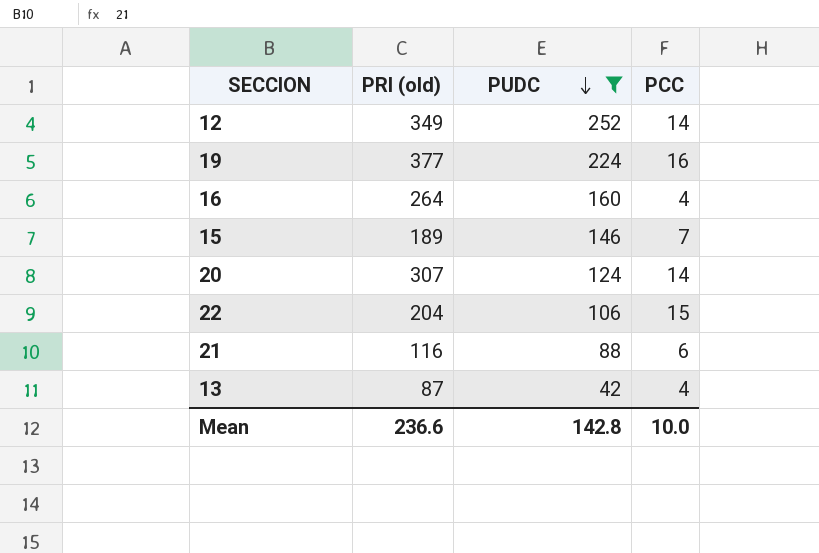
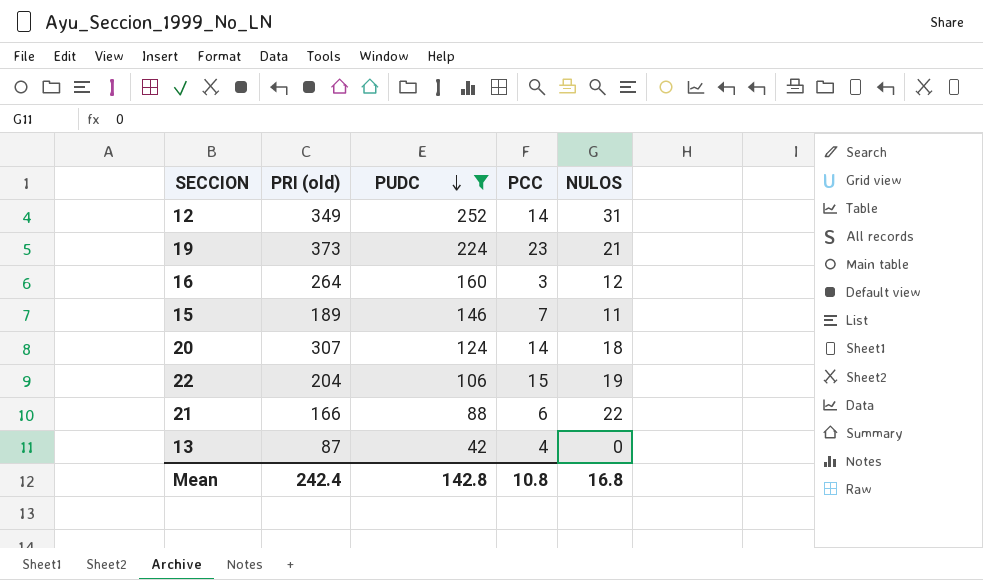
column NULOS | position: none -> 5
19 | PRI (old): 377 -> 373
19 | PCC: 16 -> 23
16 | PCC: 4 -> 3
21 | PRI (old): 116 -> 166
Mean | PRI (old): 236.6 -> 242.4
Mean | PCC: 10.0 -> 10.8

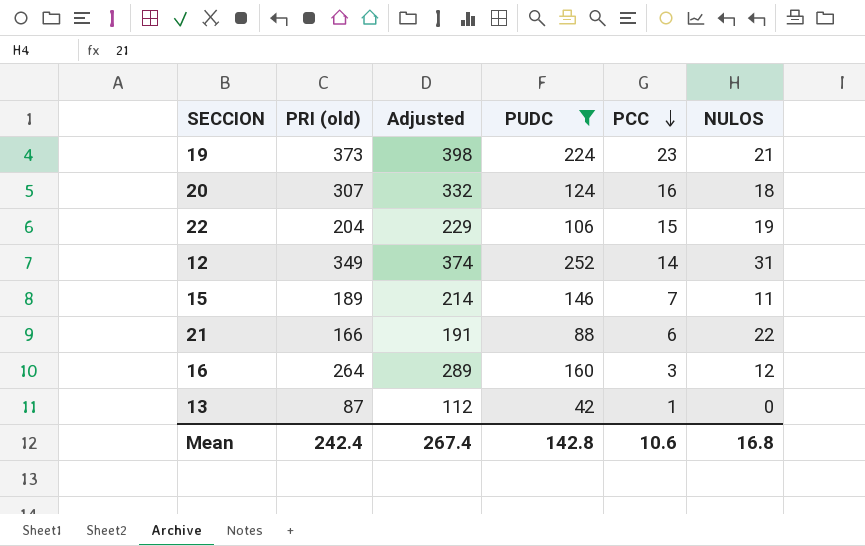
row order: PUDC descending -> PCC descending
column Adjusted | formula: none -> [PRI (old)] + 25
20 | PCC: 14 -> 16
13 | PCC: 4 -> 1
Mean | PCC: 10.8 -> 10.6

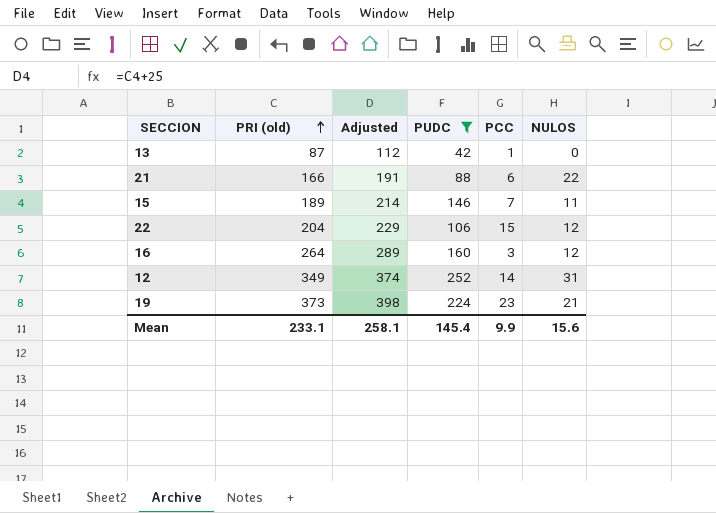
row order: PCC descending -> PRI (old) ascending
row 20: 307 | 332 | 124 | 16 | 18 -> none
22 | NULOS: 19 -> 12
Mean | PRI (old): 242.4 -> 233.1
Mean | Adjusted: 267.4 -> 258.1
Mean | PUDC: 142.8 -> 145.4
Mean | PCC: 10.6 -> 9.9
Mean | NULOS: 16.8 -> 15.6

